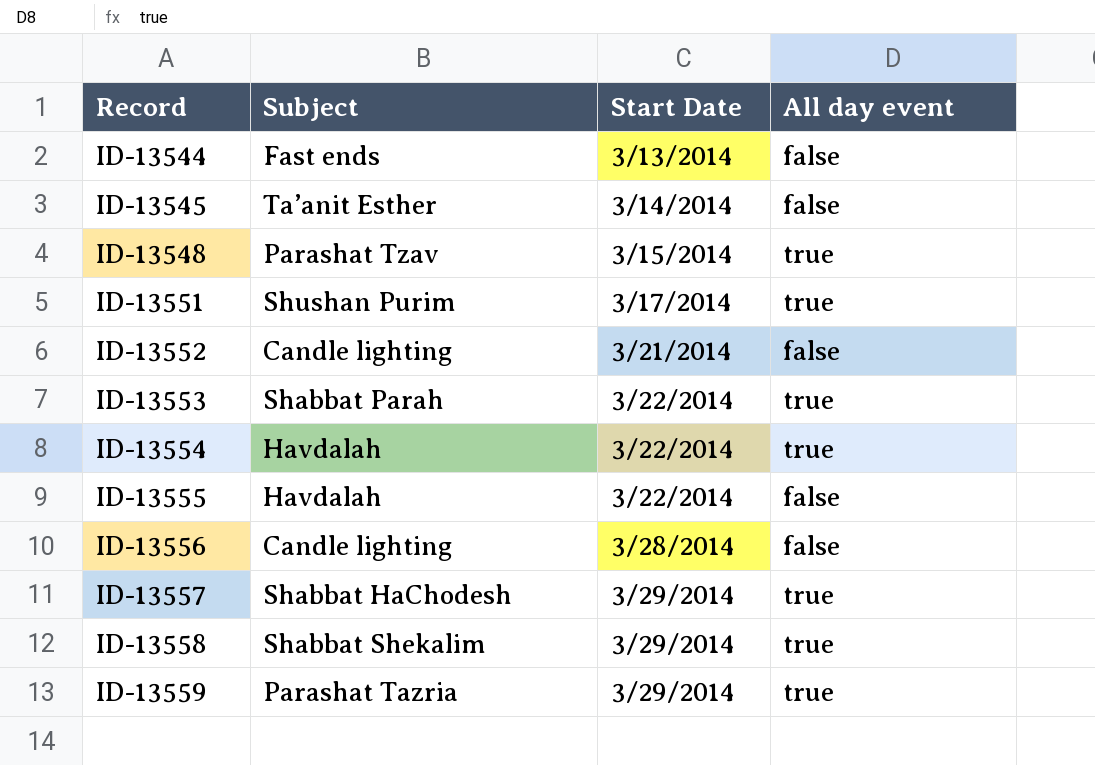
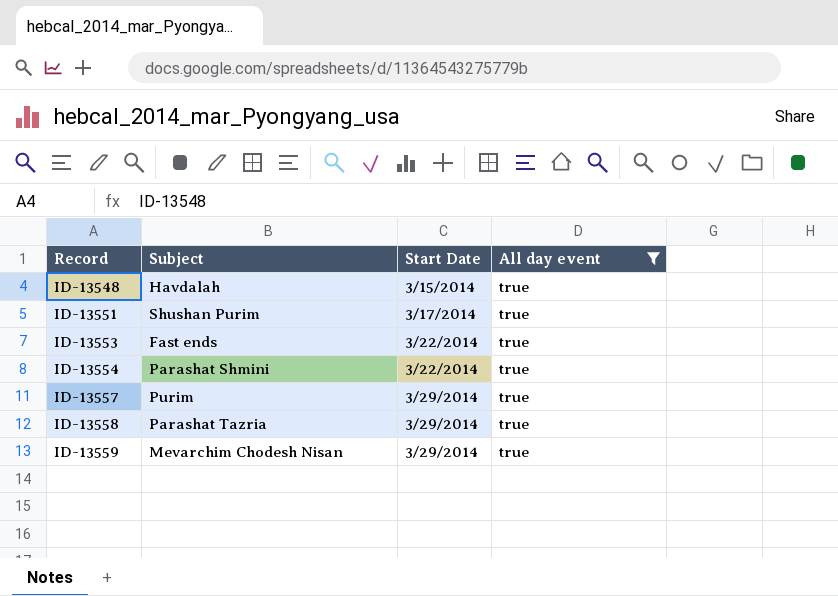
filter: none -> All day event = true
ID-13548 | Subject: Parashat Tzav -> Havdalah
ID-13553 | Subject: Shabbat Parah -> Fast ends
ID-13554 | Subject: Havdalah -> Parashat Shmini
ID-13557 | Subject: Shabbat HaChodesh -> Purim
ID-13558 | Subject: Shabbat Shekalim -> Parashat Tazria
ID-13559 | Subject: Parashat Tazria -> Mevarchim Chodesh Nisan

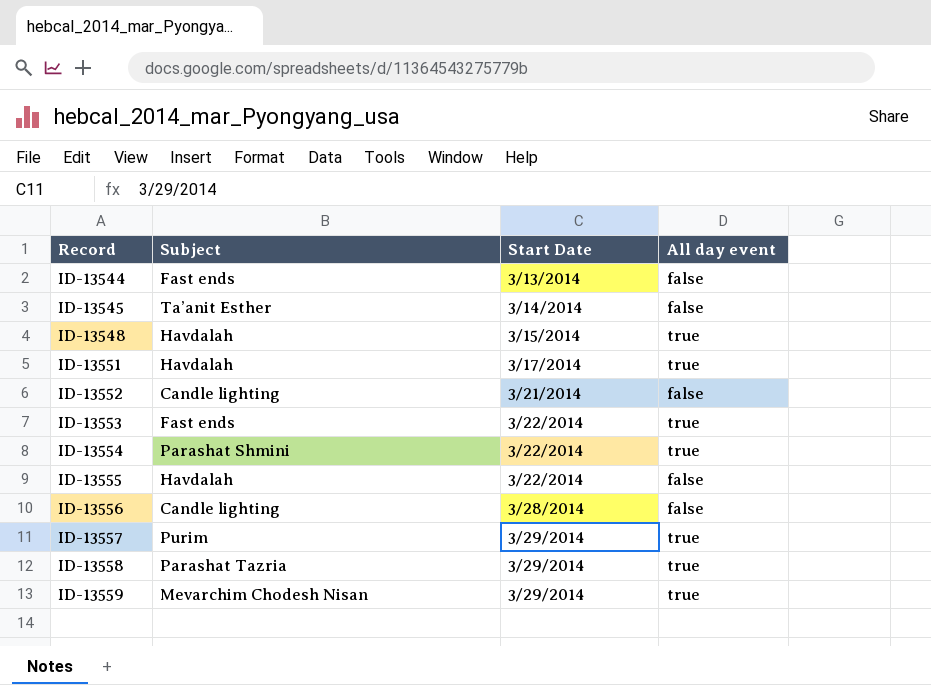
filter: All day event = true -> none
ID-13551 | Subject: Shushan Purim -> Havdalah

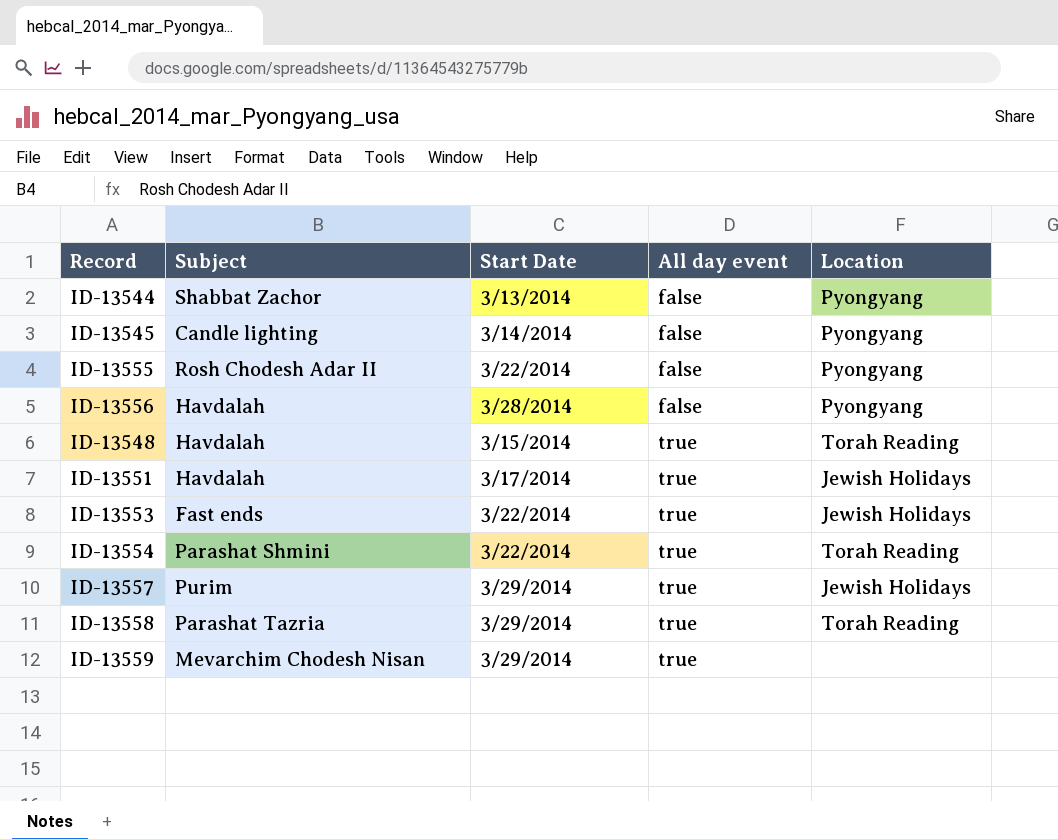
row order: Record ascending -> All day event ascending
column Location | position: none -> 5
row ID-13552: Candle lighting | 3/21/2014 | false -> none
ID-13544 | Subject: Fast ends -> Shabbat Zachor
ID-13545 | Subject: Ta’anit Esther -> Candle lighting
ID-13555 | Subject: Havdalah -> Rosh Chodesh Adar II
ID-13556 | Subject: Candle lighting -> Havdalah

